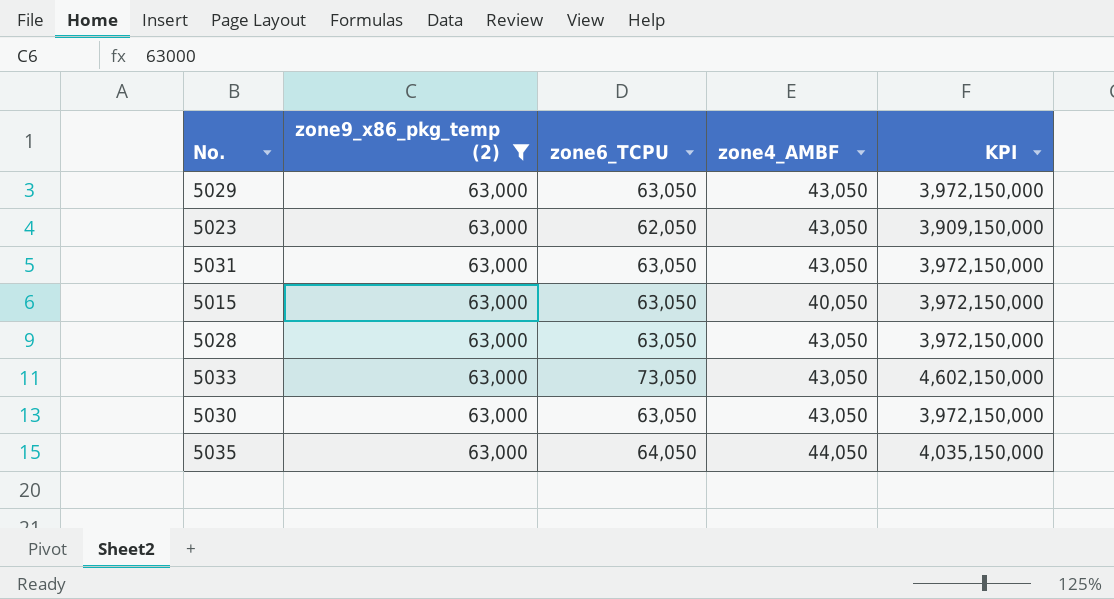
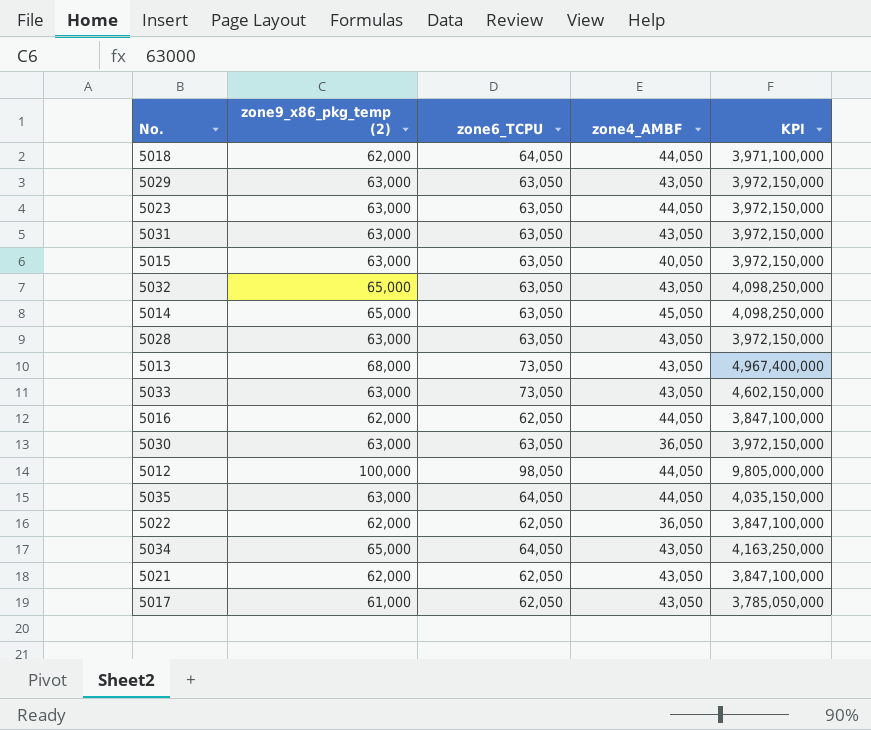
filter: zone9_x86_pkg_temp (2) = 63,000 -> none
5023 | zone6_TCPU: 62,050 -> 63,050
5023 | zone4_AMBF: 43,050 -> 44,050
5023 | KPI: 3,909,150,000 -> 3,972,150,000
5030 | zone4_AMBF: 43,050 -> 36,050

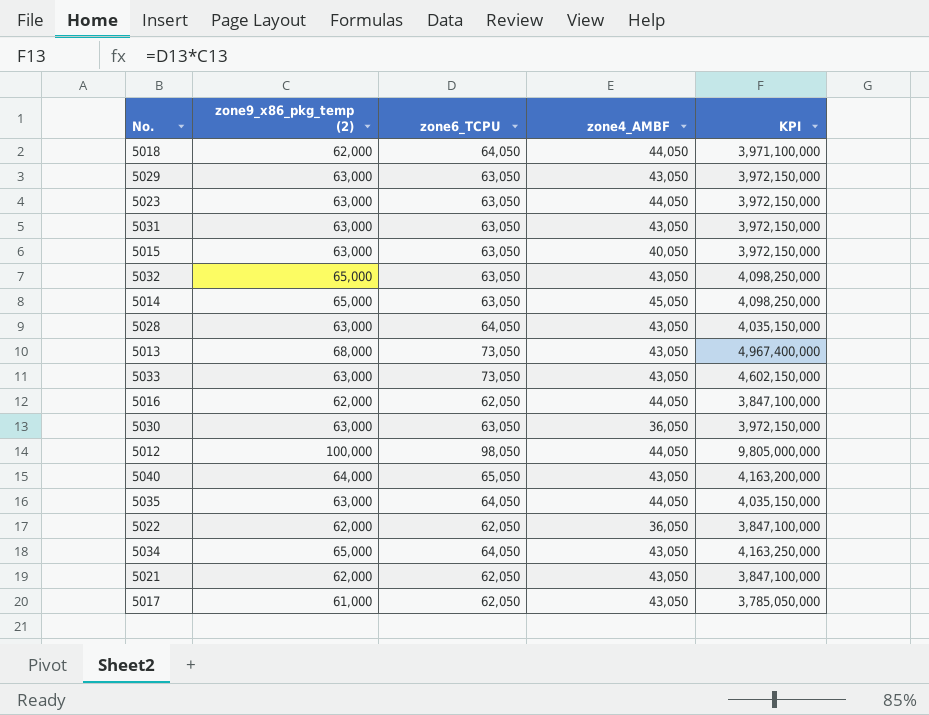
5028 | zone6_TCPU: 63,050 -> 64,050
5028 | KPI: 3,972,150,000 -> 4,035,150,000
row 5040: none -> 64,000 | 65,050 | 43,050 | 4,163,200,000

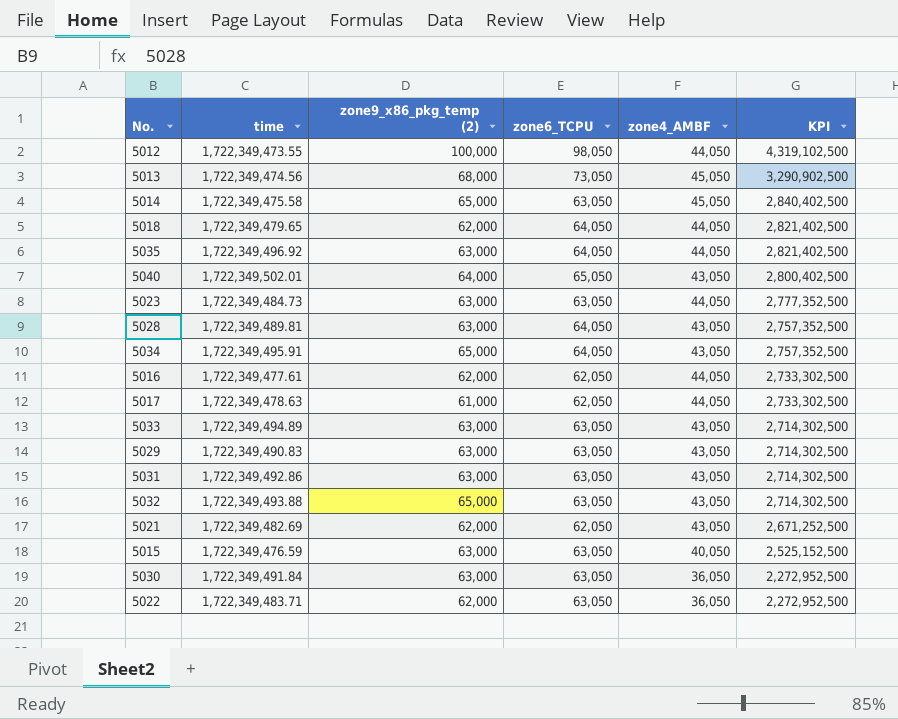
row order: none -> KPI descending
column time | position: none -> 2
column KPI | formula: [zone9_x86_pkg_temp (2)] * [zone6_TCPU] -> [zone6_TCPU] * [zone4_AMBF]
5013 | zone4_AMBF: 43,050 -> 45,050
5017 | zone4_AMBF: 43,050 -> 44,050
5033 | zone6_TCPU: 73,050 -> 63,050
5022 | zone6_TCPU: 62,050 -> 63,050

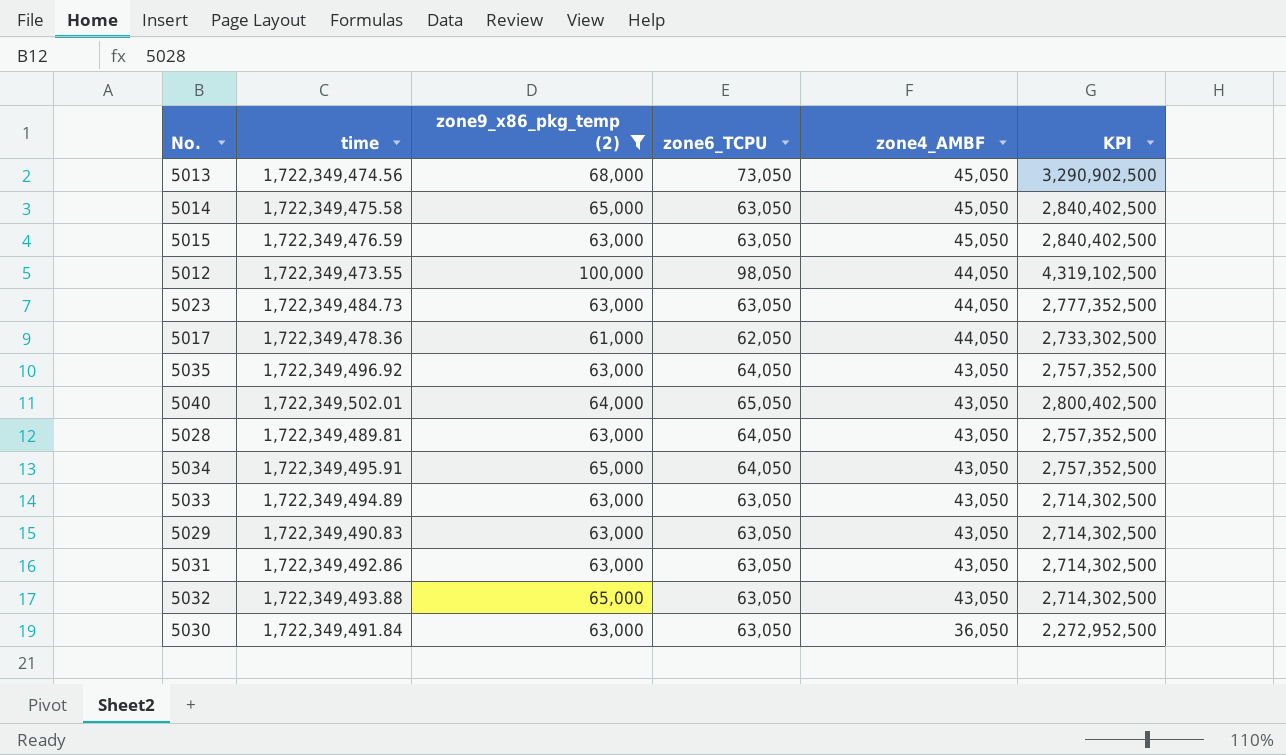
filter: none -> zone9_x86_pkg_temp (2) != 62,000
row order: KPI descending -> zone4_AMBF descending
5015 | zone4_AMBF: 40,050 -> 45,050
5015 | KPI: 2,525,152,500 -> 2,840,402,500
5017 | time: 1,722,349,478.63 -> 1,722,349,478.36
5035 | zone4_AMBF: 44,050 -> 43,050
5035 | KPI: 2,821,402,500 -> 2,757,352,500

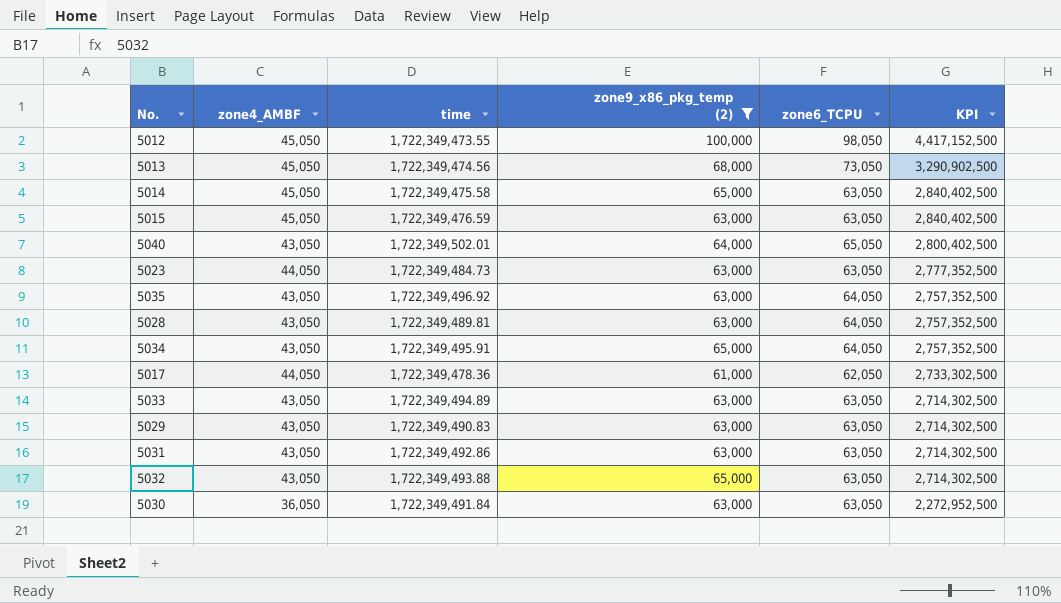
row order: zone4_AMBF descending -> KPI descending
column zone4_AMBF | position: 5 -> 2
5012 | zone4_AMBF: 44,050 -> 45,050
5012 | KPI: 4,319,102,500 -> 4,417,152,500

